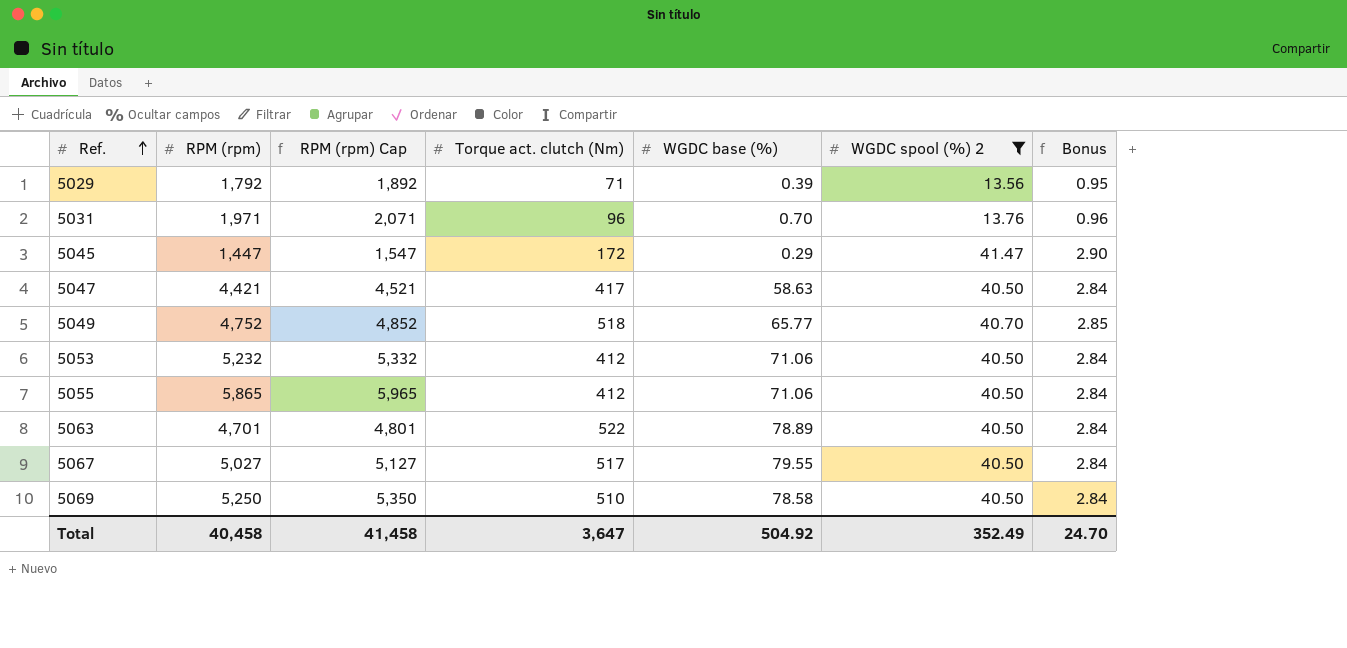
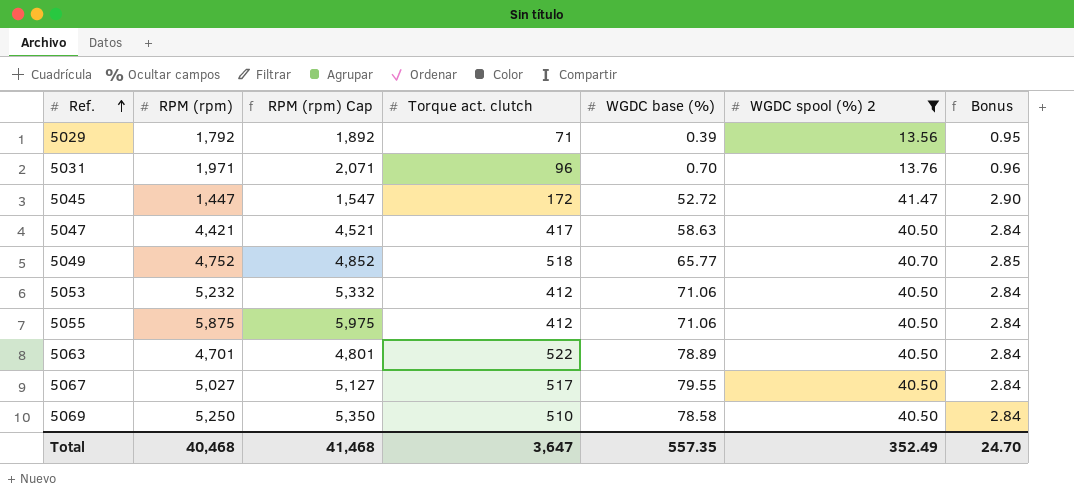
column name: Torque act. clutch (Nm) -> Torque act. clutch
5045 | WGDC base (%): 0.29 -> 52.72
5055 | RPM (rpm): 5,865 -> 5,875
5055 | RPM (rpm) Cap: 5,965 -> 5,975
Total | RPM (rpm): 40,458 -> 40,468
Total | RPM (rpm) Cap: 41,458 -> 41,468
Total | WGDC base (%): 504.92 -> 557.35

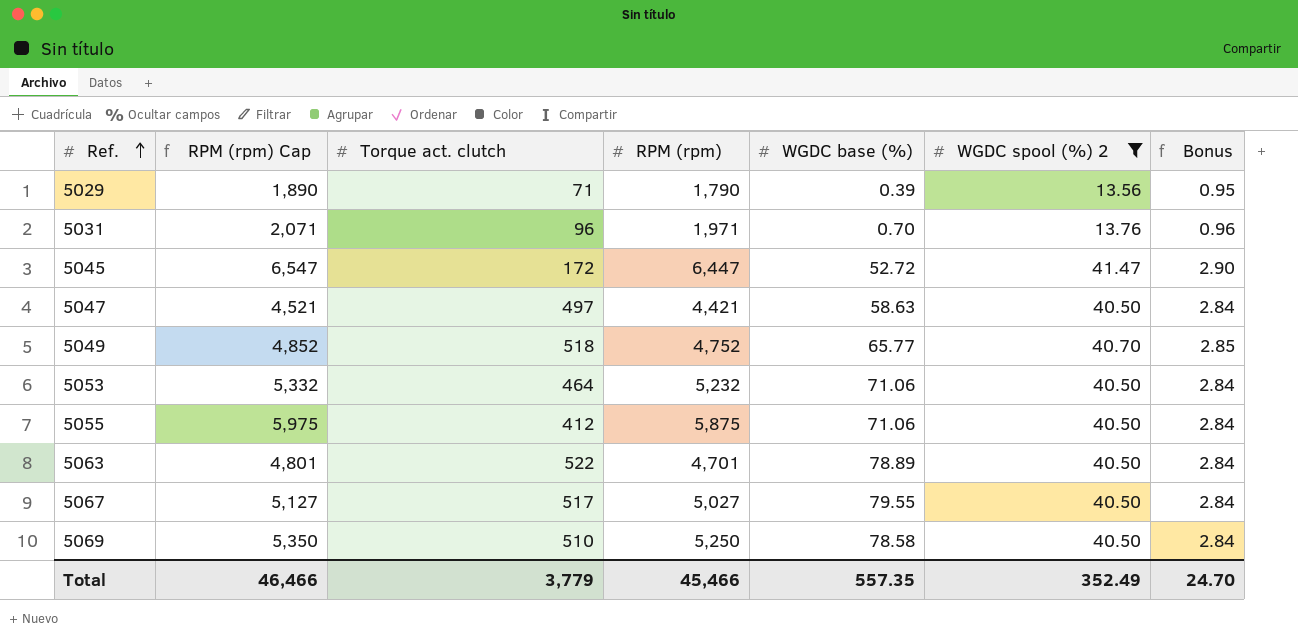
column RPM (rpm) | position: 2 -> 4
5029 | RPM (rpm) Cap: 1,892 -> 1,890
5029 | RPM (rpm): 1,792 -> 1,790
5045 | RPM (rpm) Cap: 1,547 -> 6,547
5045 | RPM (rpm): 1,447 -> 6,447
5047 | Torque act. clutch: 417 -> 497
5053 | Torque act. clutch: 412 -> 464
Total | RPM (rpm) Cap: 41,468 -> 46,466
Total | Torque act. clutch: 3,647 -> 3,779
Total | RPM (rpm): 40,468 -> 45,466

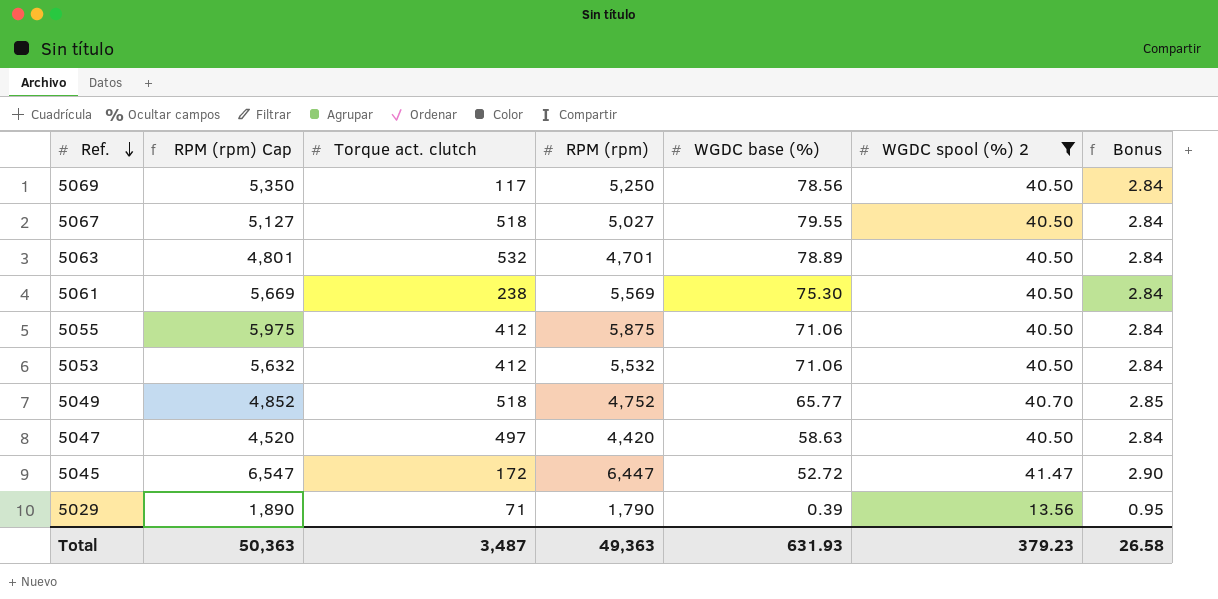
row order: Ref. ascending -> Ref. descending
row 5031: 2,071 | 96 | 1,971 | 0.70 | 13.76 | 0.96 -> none
5069 | Torque act. clutch: 510 -> 117
5069 | WGDC base (%): 78.58 -> 78.56
5067 | Torque act. clutch: 517 -> 518
5063 | Torque act. clutch: 522 -> 532
row 5061: none -> 5,669 | 238 | 5,569 | 75.30 | 40.50 | 2.84
5053 | RPM (rpm) Cap: 5,332 -> 5,632
5053 | Torque act. clutch: 464 -> 412
5053 | RPM (rpm): 5,232 -> 5,532
5047 | RPM (rpm) Cap: 4,521 -> 4,520
5047 | RPM (rpm): 4,421 -> 4,420
Total | RPM (rpm) Cap: 46,466 -> 50,363
Total | Torque act. clutch: 3,779 -> 3,487
Total | RPM (rpm): 45,466 -> 49,363
Total | WGDC base (%): 557.35 -> 631.93
Total | WGDC spool (%) 2: 352.49 -> 379.23
Total | Bonus: 24.70 -> 26.58

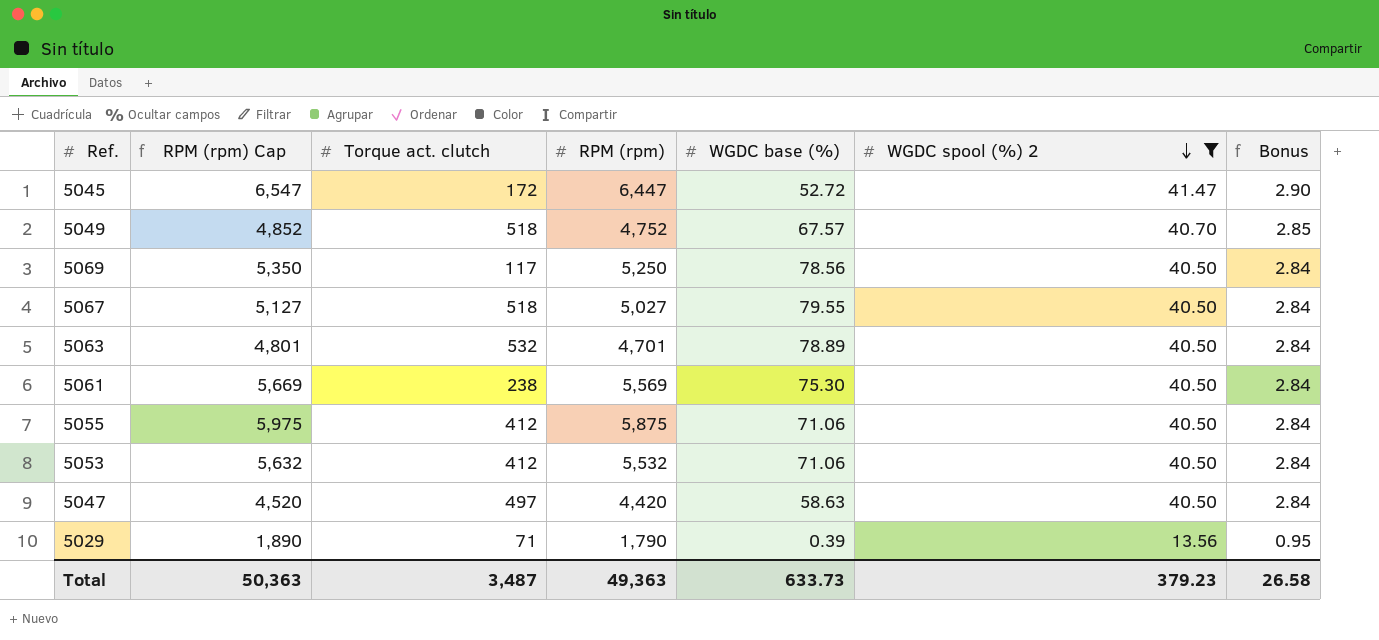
row order: Ref. descending -> WGDC spool (%) 2 descending
5049 | WGDC base (%): 65.77 -> 67.57
Total | WGDC base (%): 631.93 -> 633.73

